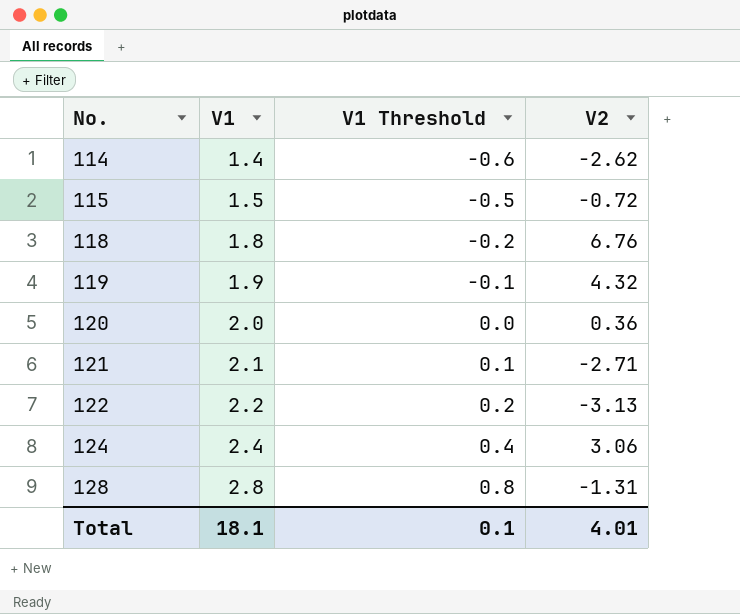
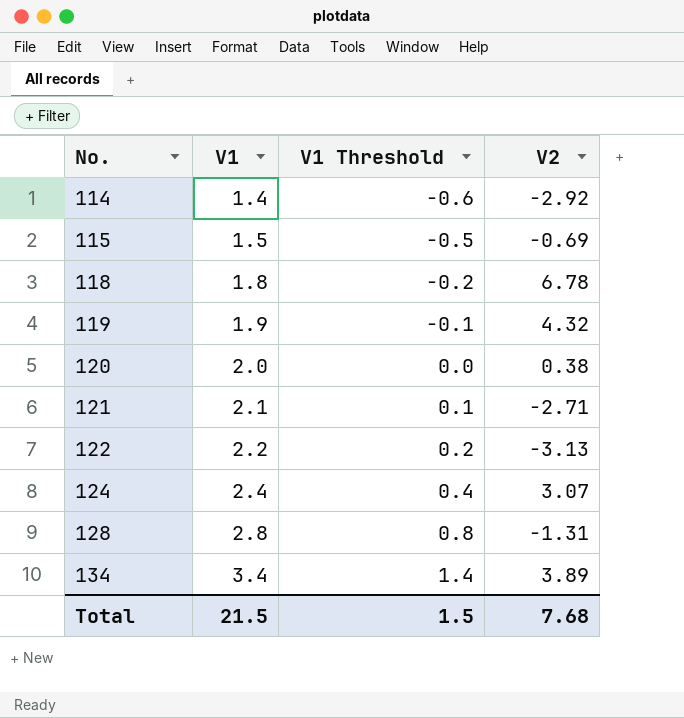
114 | V2: -2.62 -> -2.92
115 | V2: -0.72 -> -0.69
118 | V2: 6.76 -> 6.78
120 | V2: 0.36 -> 0.38
124 | V2: 3.06 -> 3.07
row 134: none -> 3.4 | 1.4 | 3.89
Total | V1: 18.1 -> 21.5
Total | V1 Threshold: 0.1 -> 1.5
Total | V2: 4.01 -> 7.68

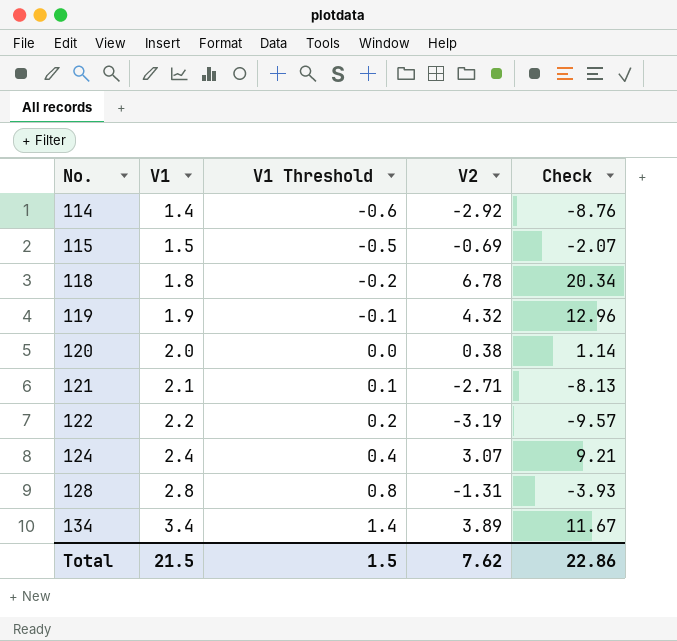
column Check | formula: none -> [V2] * 3
122 | V2: -3.13 -> -3.19
Total | V2: 7.68 -> 7.62

